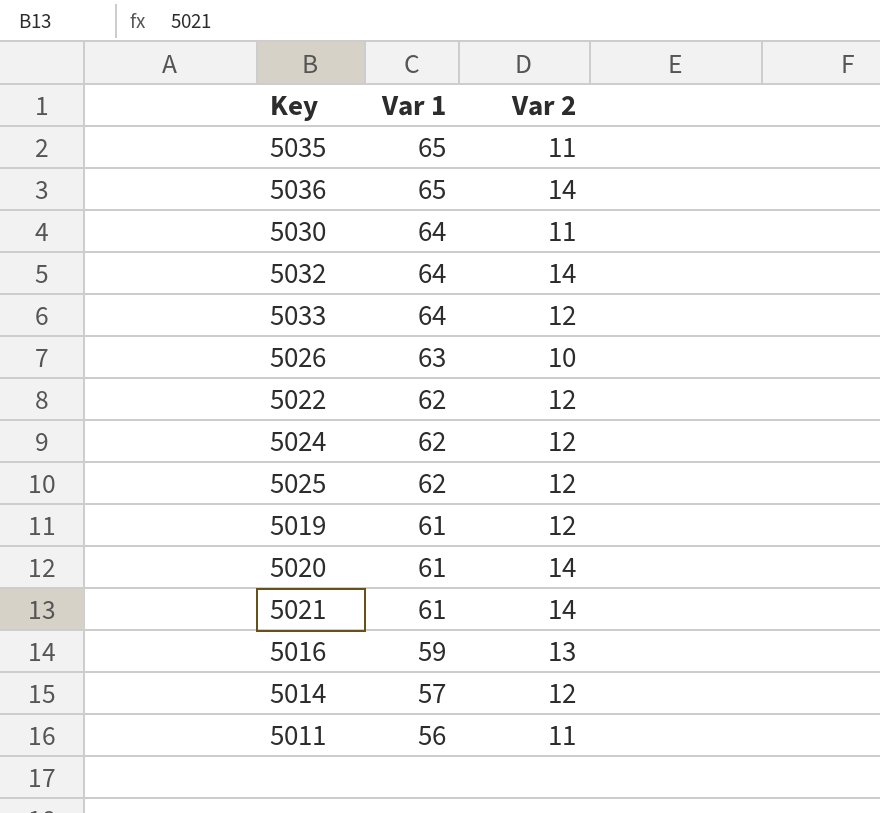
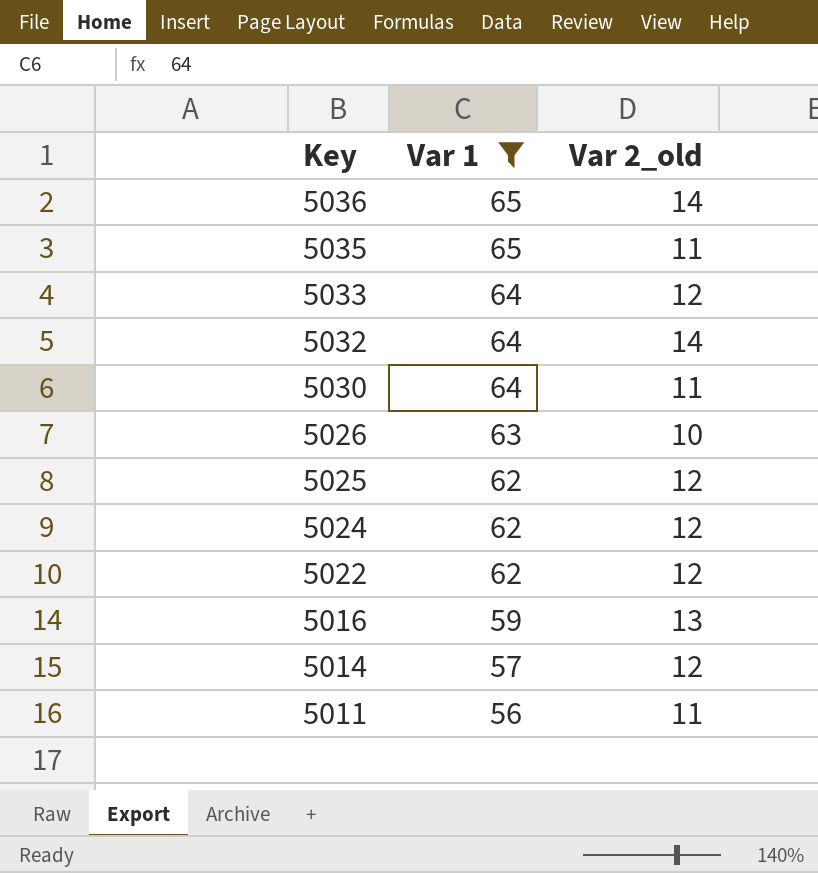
filter: none -> Var 1 != 61
row order: Var 1 descending -> Key descending
column name: Var 2 -> Var 2_old

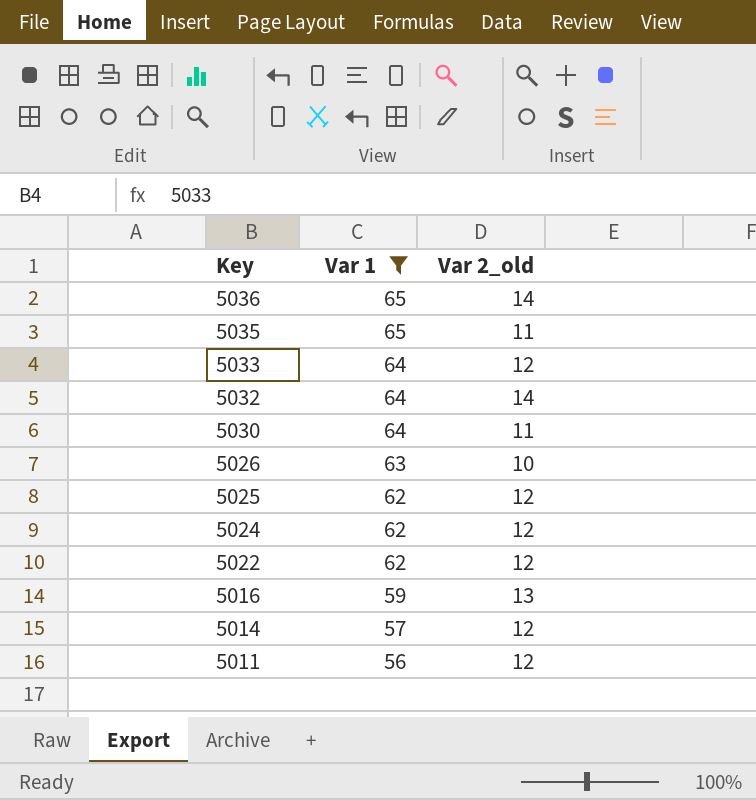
5011 | Var 2_old: 11 -> 12

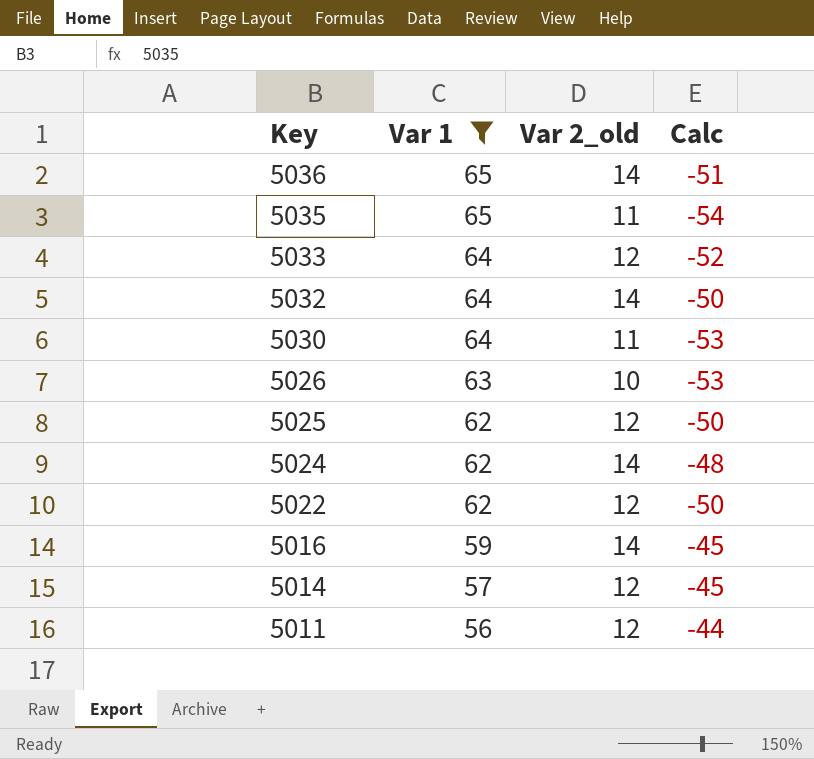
column Calc | formula: none -> [Var 2_old] - [Var 1]
5024 | Var 2_old: 12 -> 14
5016 | Var 2_old: 13 -> 14

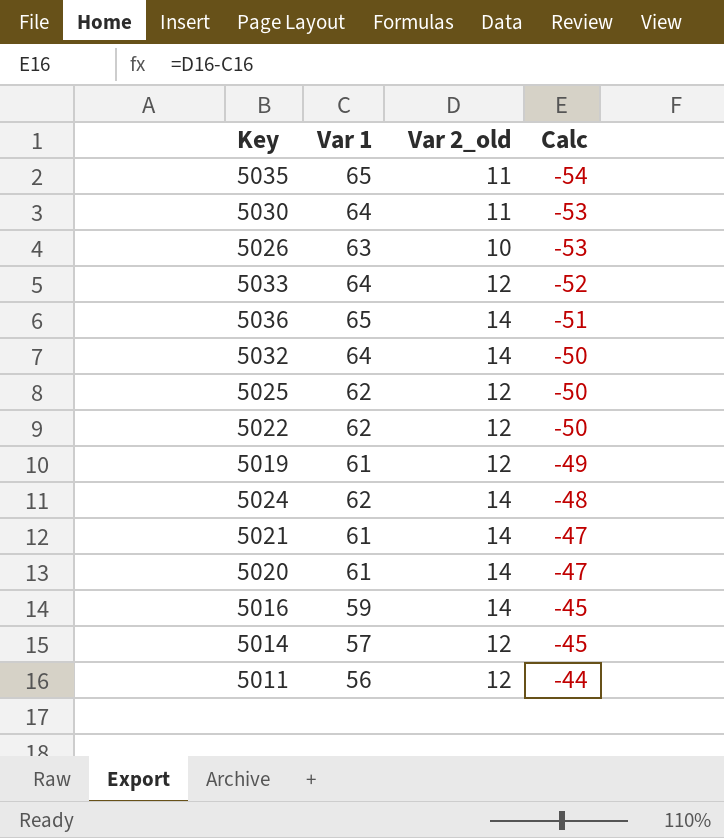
filter: Var 1 != 61 -> none
row order: Key descending -> Calc ascending

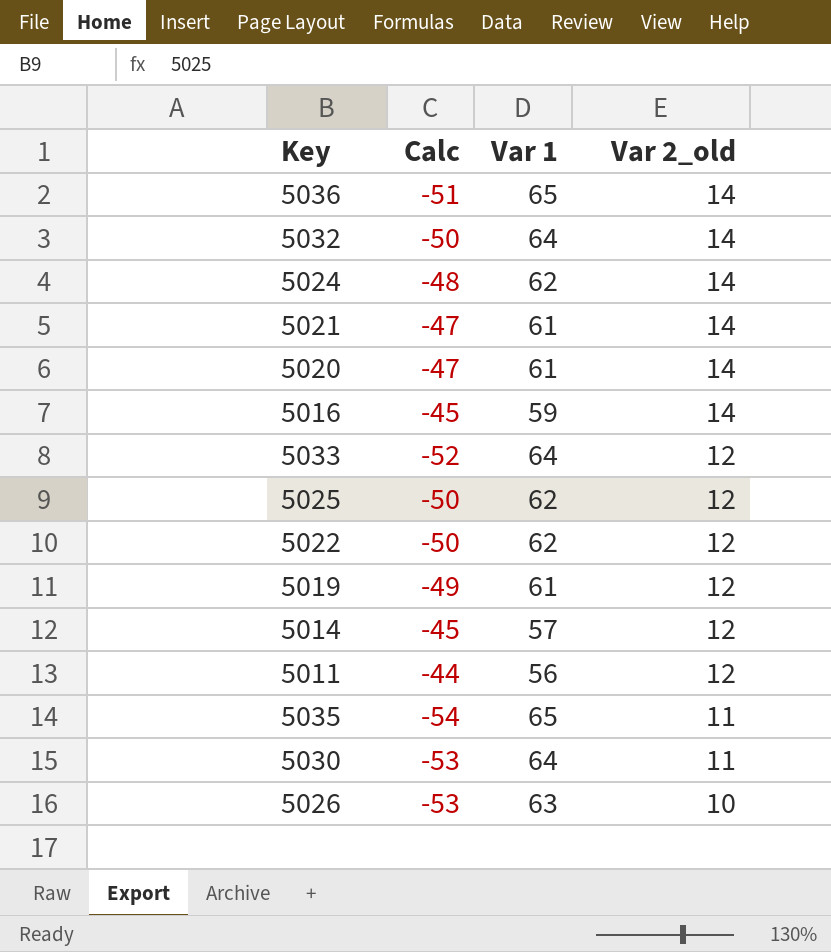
row order: Calc ascending -> Var 2_old descending
column Calc | position: 4 -> 2

